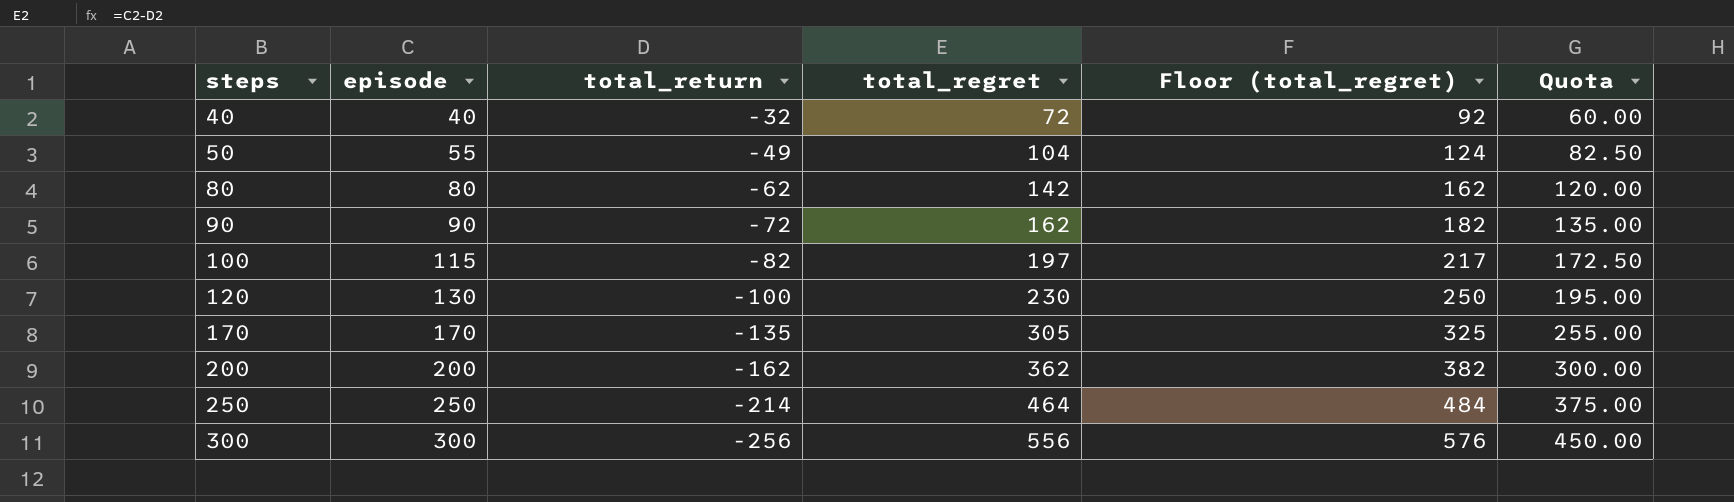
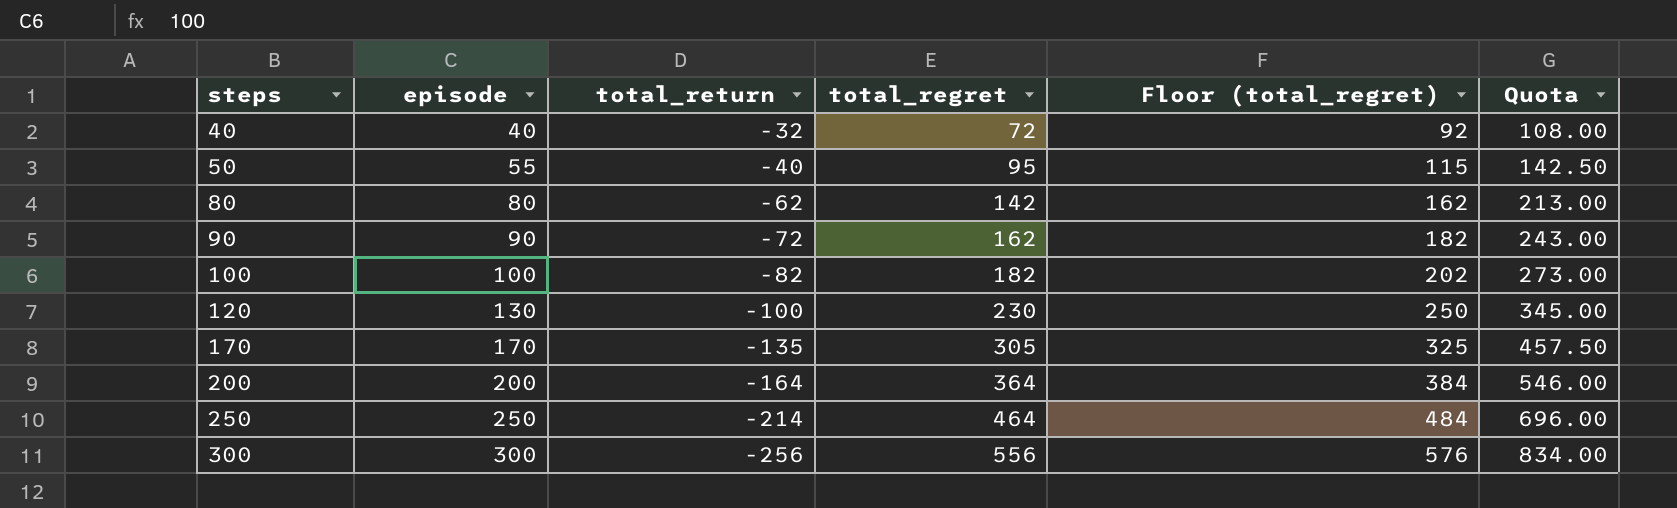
column Quota | formula: [episode] * 1.5 -> [total_regret] * 1.5
50 | total_return: -49 -> -40
50 | total_regret: 104 -> 95
50 | Floor (total_regret): 124 -> 115
100 | episode: 115 -> 100
100 | total_regret: 197 -> 182
100 | Floor (total_regret): 217 -> 202
200 | total_return: -162 -> -164
200 | total_regret: 362 -> 364
200 | Floor (total_regret): 382 -> 384

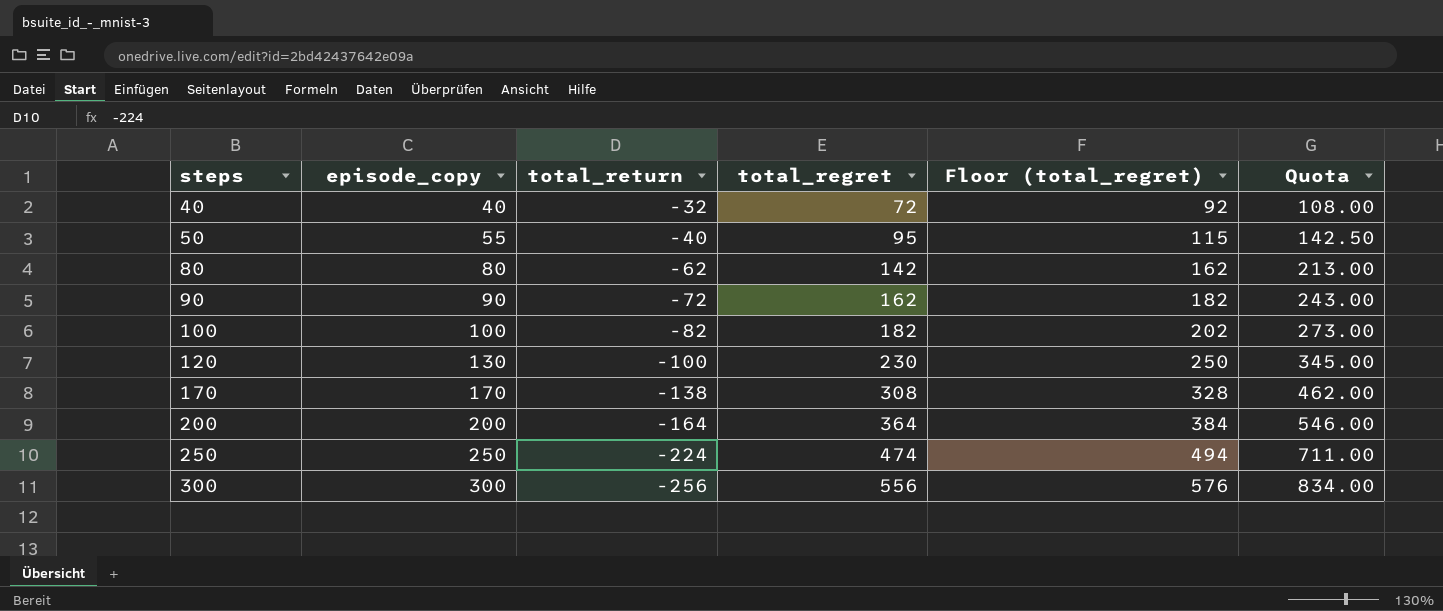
column name: episode -> episode_copy
170 | total_return: -135 -> -138
170 | total_regret: 305 -> 308
170 | Floor (total_regret): 325 -> 328
170 | Quota: 457.50 -> 462.00
250 | total_return: -214 -> -224
250 | total_regret: 464 -> 474
250 | Floor (total_regret): 484 -> 494
250 | Quota: 696.00 -> 711.00

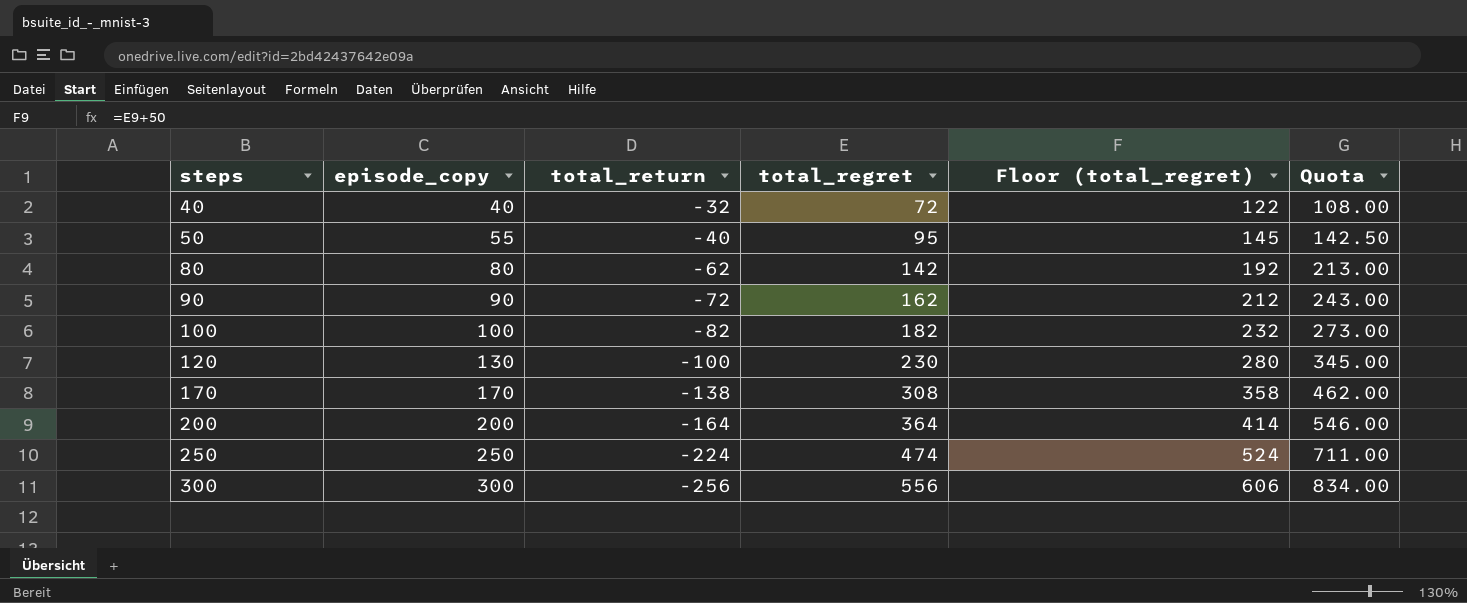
column Floor (total_regret) | formula: [total_regret] + 20 -> [total_regret] + 50

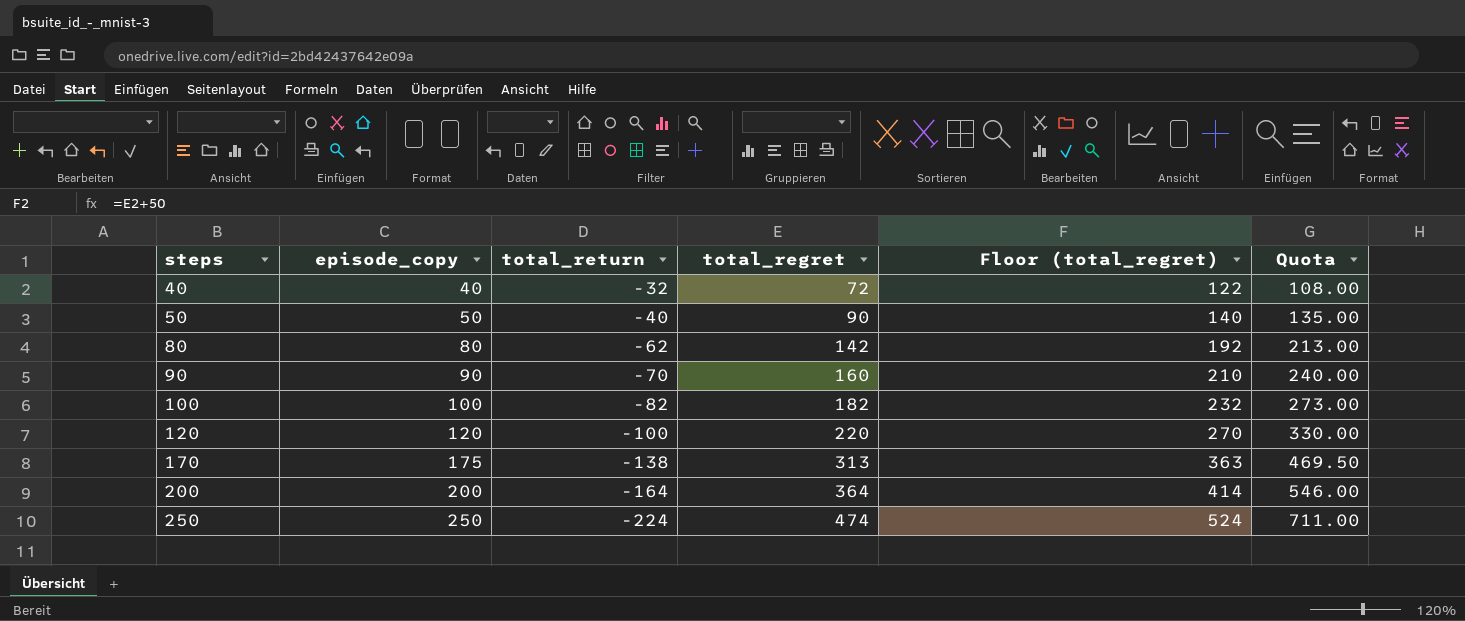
row 300: 300 | -256 | 556 | 606 | 834.00 -> none
50 | episode_copy: 55 -> 50
50 | total_regret: 95 -> 90
50 | Floor (total_regret): 145 -> 140
50 | Quota: 142.50 -> 135.00
90 | total_return: -72 -> -70
90 | total_regret: 162 -> 160
90 | Floor (total_regret): 212 -> 210
90 | Quota: 243.00 -> 240.00
120 | episode_copy: 130 -> 120
120 | total_regret: 230 -> 220
120 | Floor (total_regret): 280 -> 270
120 | Quota: 345.00 -> 330.00
170 | episode_copy: 170 -> 175
170 | total_regret: 308 -> 313
170 | Floor (total_regret): 358 -> 363
170 | Quota: 462.00 -> 469.50

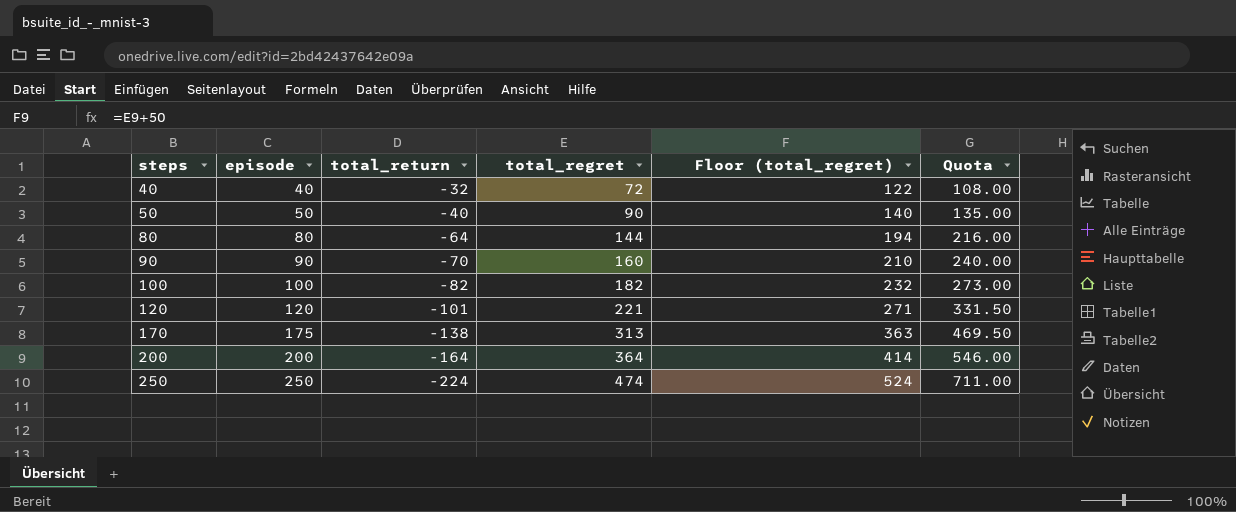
column name: episode_copy -> episode
80 | total_return: -62 -> -64
80 | total_regret: 142 -> 144
80 | Floor (total_regret): 192 -> 194
80 | Quota: 213.00 -> 216.00
120 | total_return: -100 -> -101
120 | total_regret: 220 -> 221
120 | Floor (total_regret): 270 -> 271
120 | Quota: 330.00 -> 331.50

